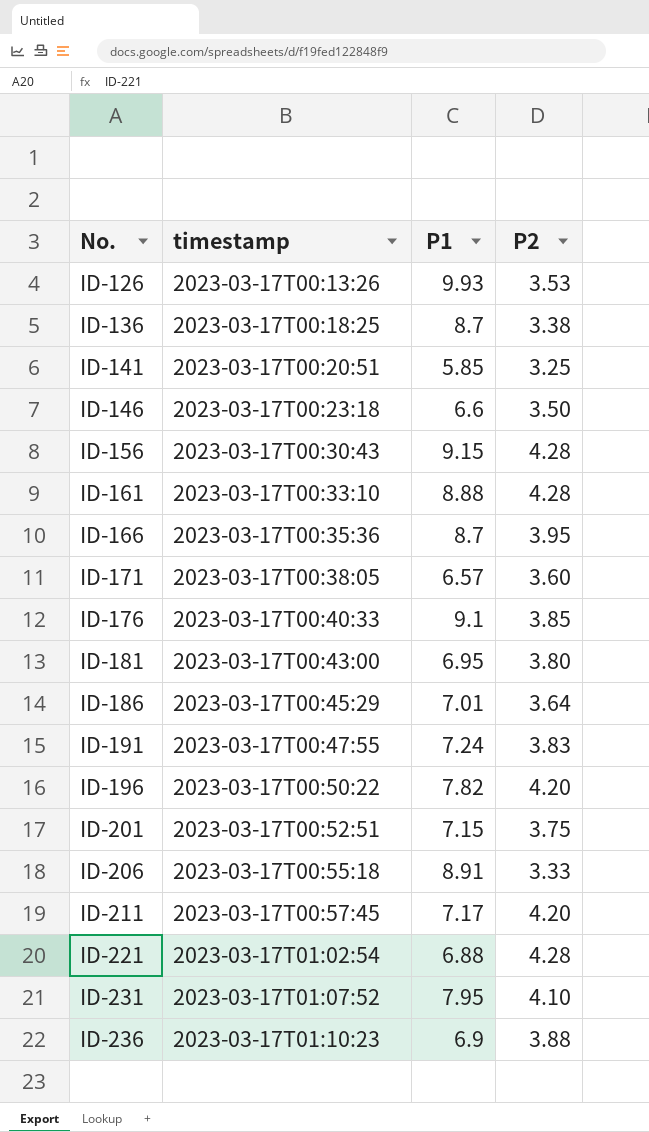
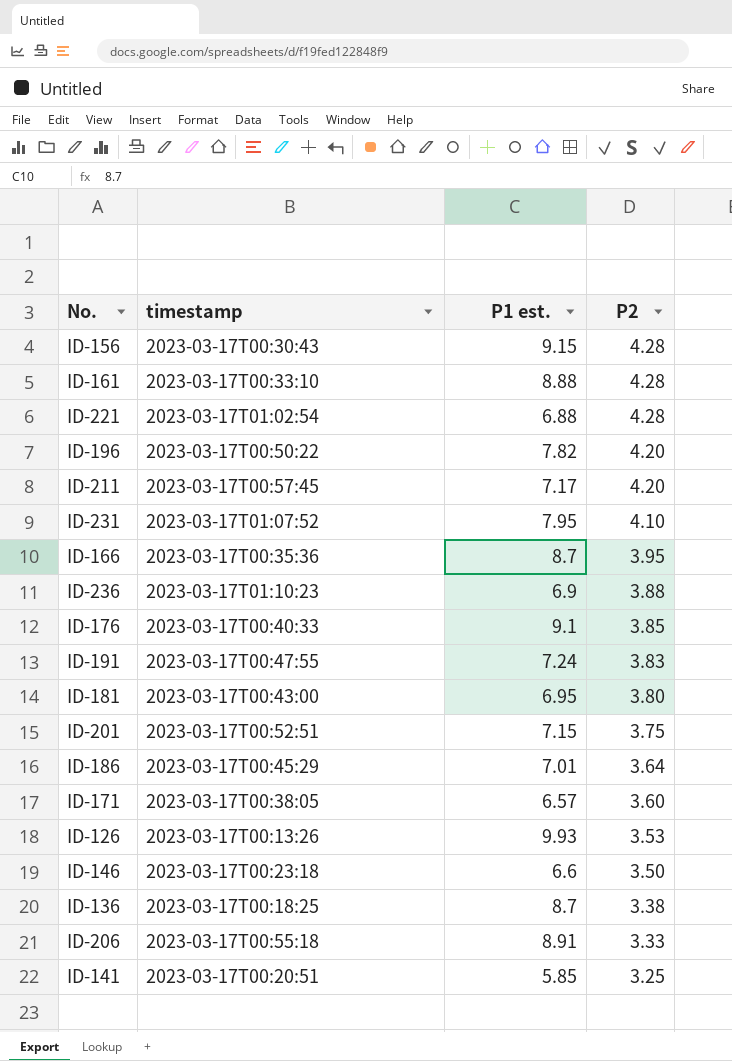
row order: No. ascending -> P2 descending
column name: P1 -> P1 est.

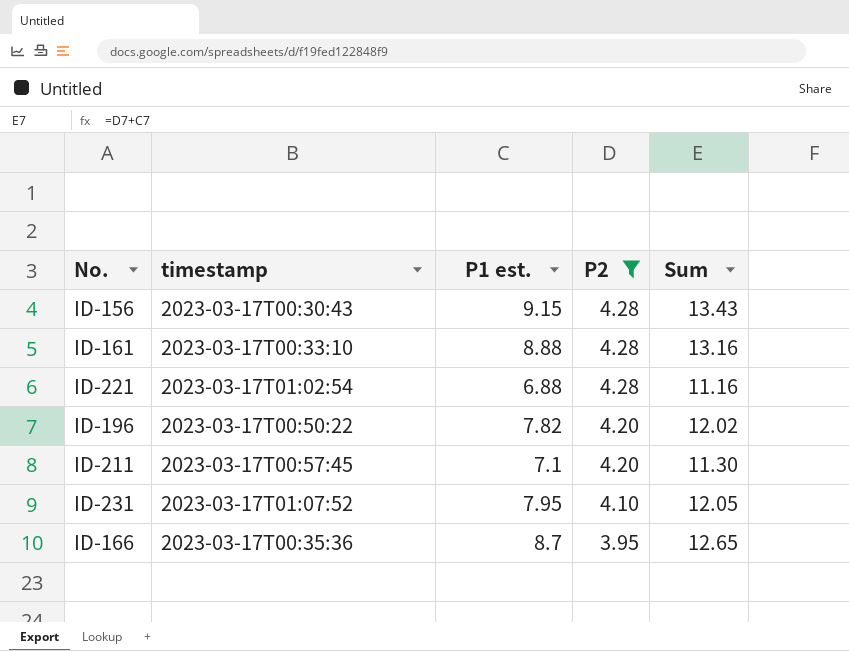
filter: none -> P2 >= 3.95
column Sum | formula: none -> [P1 est.] + [P2]
ID-211 | P1 est.: 7.17 -> 7.1

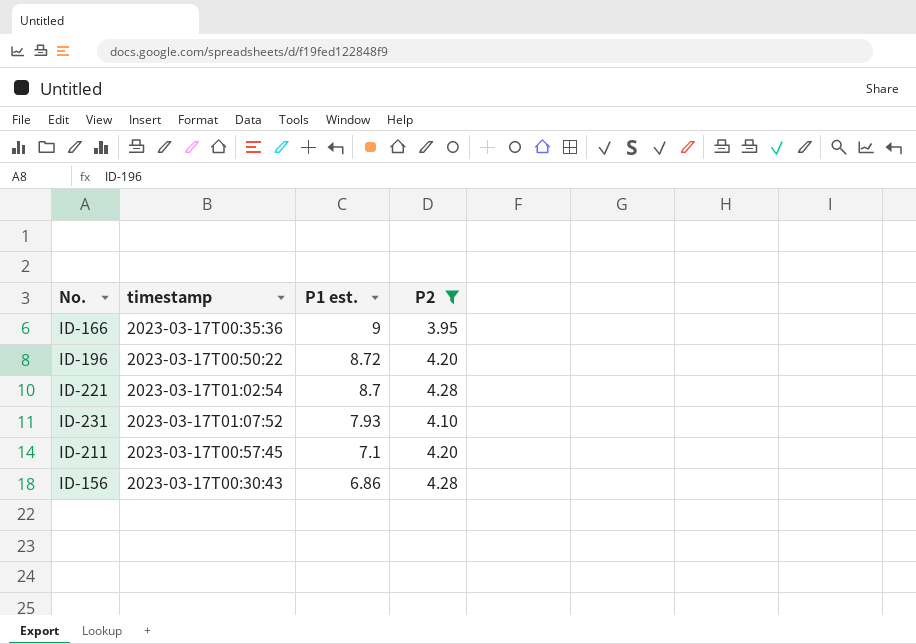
row order: P2 descending -> P1 est. descending
column Sum | formula: [P1 est.] + [P2] -> none
row ID-161: 2023-03-17T00:33:10 | 8.88 | 4.28 | 13.16 -> none
ID-166 | P1 est.: 8.7 -> 9
ID-196 | P1 est.: 7.82 -> 8.72
ID-221 | P1 est.: 6.88 -> 8.7
ID-231 | P1 est.: 7.95 -> 7.93
ID-156 | P1 est.: 9.15 -> 6.86

